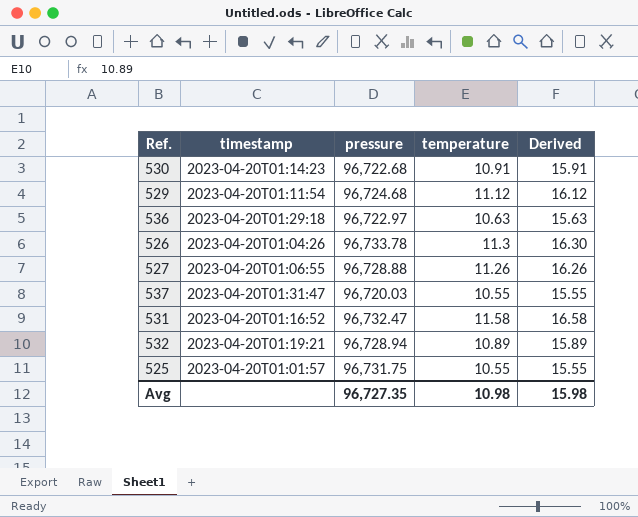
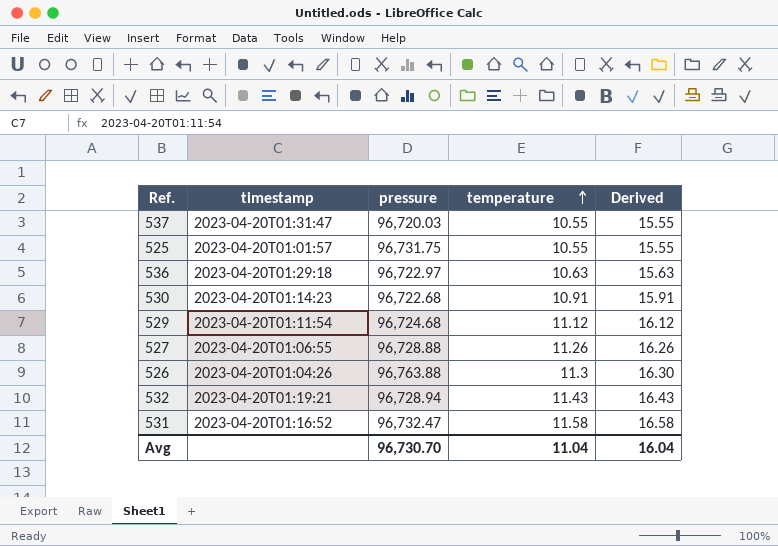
row order: none -> temperature ascending
526 | pressure: 96,733.78 -> 96,763.88
532 | temperature: 10.89 -> 11.43
532 | Derived: 15.89 -> 16.43
Avg | pressure: 96,727.35 -> 96,730.70
Avg | temperature: 10.98 -> 11.04
Avg | Derived: 15.98 -> 16.04

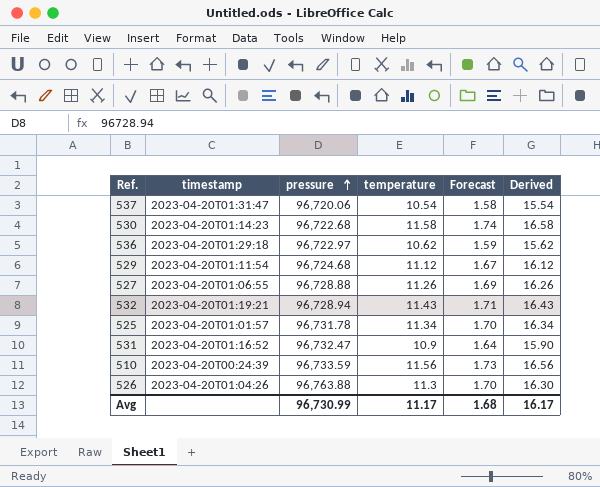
row order: temperature ascending -> pressure ascending
column Forecast | formula: none -> [temperature] * 0.15
537 | pressure: 96,720.03 -> 96,720.06
537 | temperature: 10.55 -> 10.54
537 | Derived: 15.55 -> 15.54
530 | temperature: 10.91 -> 11.58
530 | Derived: 15.91 -> 16.58
536 | temperature: 10.63 -> 10.62
536 | Derived: 15.63 -> 15.62
525 | pressure: 96,731.75 -> 96,731.78
525 | temperature: 10.55 -> 11.34
525 | Derived: 15.55 -> 16.34
531 | temperature: 11.58 -> 10.9
531 | Derived: 16.58 -> 15.90
row 510: none -> 2023-04-20T00:24:39 | 96,733.59 | 11.56 | 1.73 | 16.56
Avg | pressure: 96,730.70 -> 96,730.99
Avg | temperature: 11.04 -> 11.17
Avg | Derived: 16.04 -> 16.17

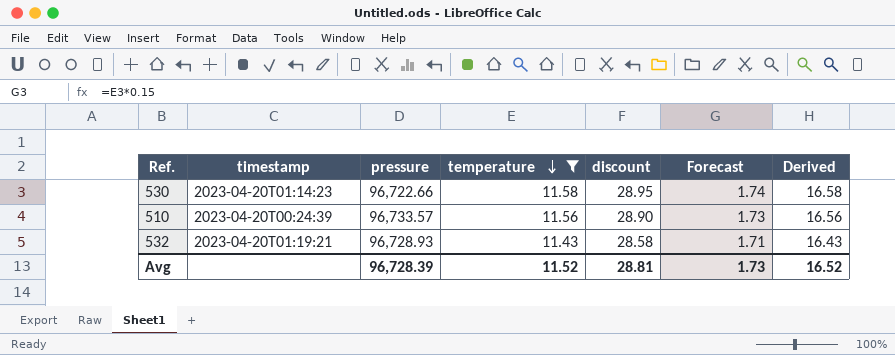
filter: none -> temperature >= 11.43
row order: pressure ascending -> temperature descending
column discount | formula: none -> [temperature] * 2.5
530 | pressure: 96,722.68 -> 96,722.66
510 | pressure: 96,733.59 -> 96,733.57
532 | pressure: 96,728.94 -> 96,728.93
Avg | pressure: 96,730.99 -> 96,728.39
Avg | temperature: 11.17 -> 11.52
Avg | Forecast: 1.68 -> 1.73
Avg | Derived: 16.17 -> 16.52

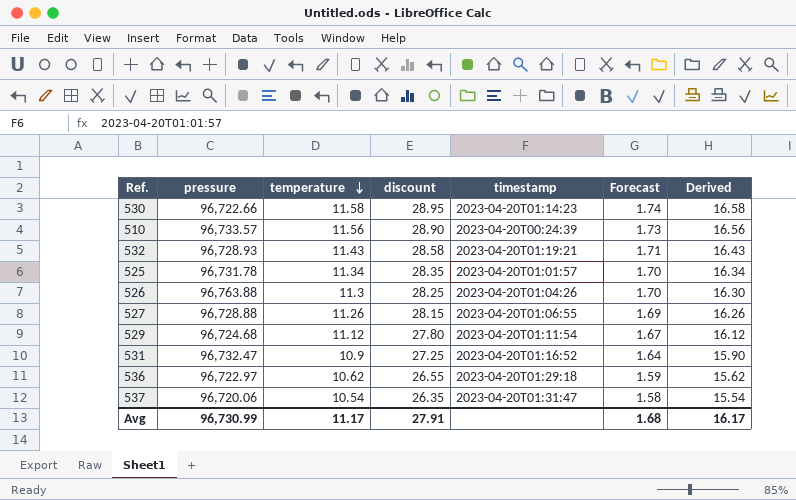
filter: temperature >= 11.43 -> none
column timestamp | position: 2 -> 5
Avg | pressure: 96,728.39 -> 96,730.99
Avg | temperature: 11.52 -> 11.17
Avg | discount: 28.81 -> 27.91
Avg | Forecast: 1.73 -> 1.68
Avg | Derived: 16.52 -> 16.17

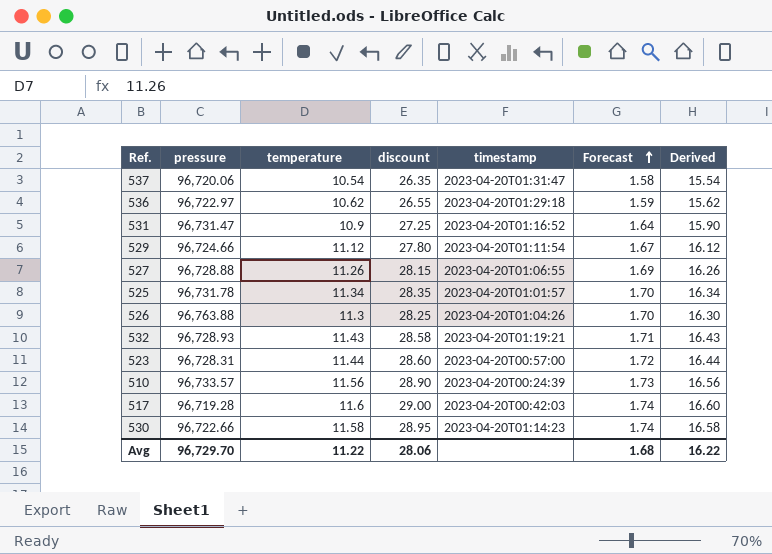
row order: temperature descending -> Forecast ascending
531 | pressure: 96,732.47 -> 96,731.47
529 | pressure: 96,724.68 -> 96,724.66
row 523: none -> 96,728.31 | 11.44 | 28.60 | 2023-04-20T00:57:00 | 1.72 | 16.44
row 517: none -> 96,719.28 | 11.6 | 29.00 | 2023-04-20T00:42:03 | 1.74 | 16.60
Avg | pressure: 96,730.99 -> 96,729.70
Avg | temperature: 11.17 -> 11.22
Avg | discount: 27.91 -> 28.06
Avg | Derived: 16.17 -> 16.22

